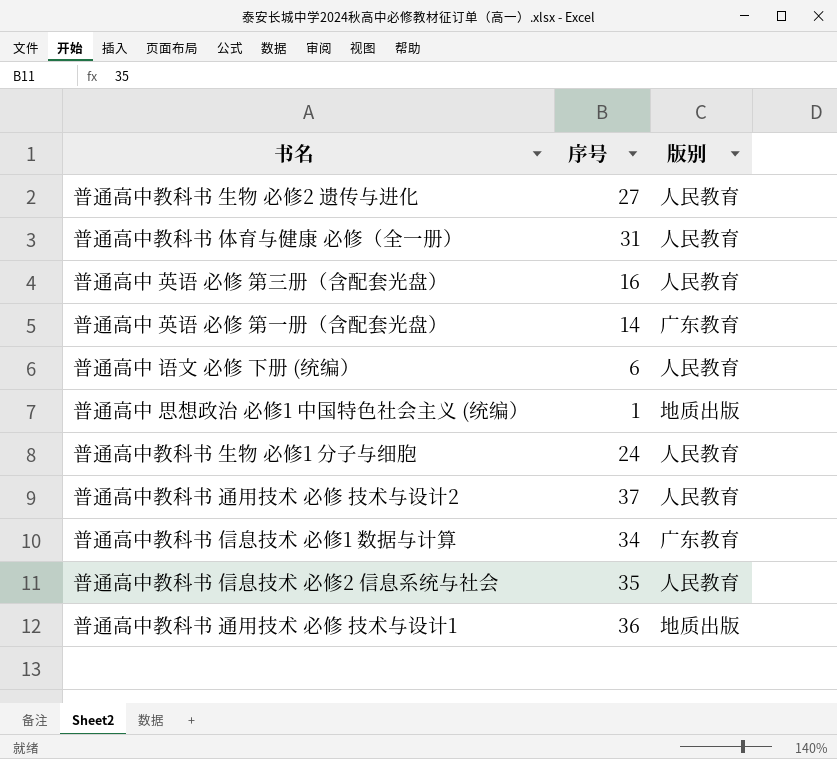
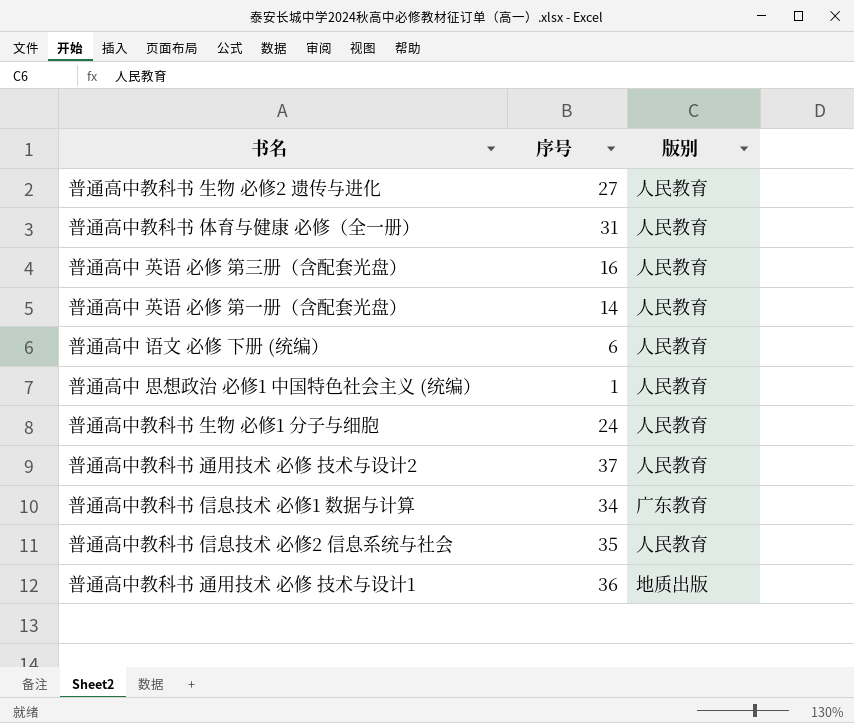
普通高中 英语 必修 第一册（含配套光盘） | 版别: 广东教育 -> 人民教育
普通高中 思想政治 必修1 中国特色社会主义 (统编） | 版别: 地质出版 -> 人民教育

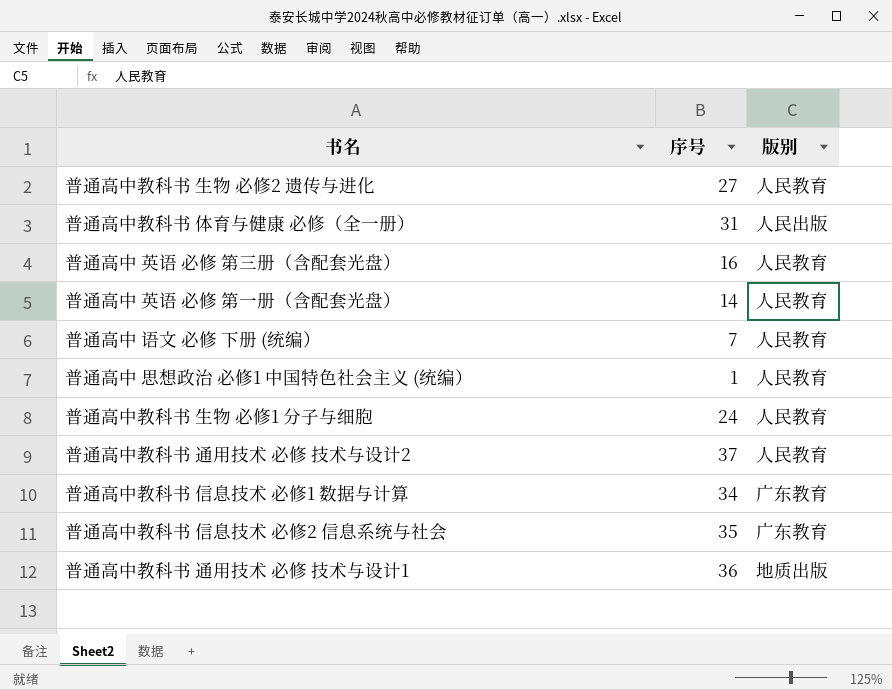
普通高中教科书 体育与健康 必修（全一册） | 版别: 人民教育 -> 人民出版
普通高中 语文 必修 下册 (统编） | 序号: 6 -> 7
普通高中教科书 信息技术 必修2 信息系统与社会 | 版别: 人民教育 -> 广东教育

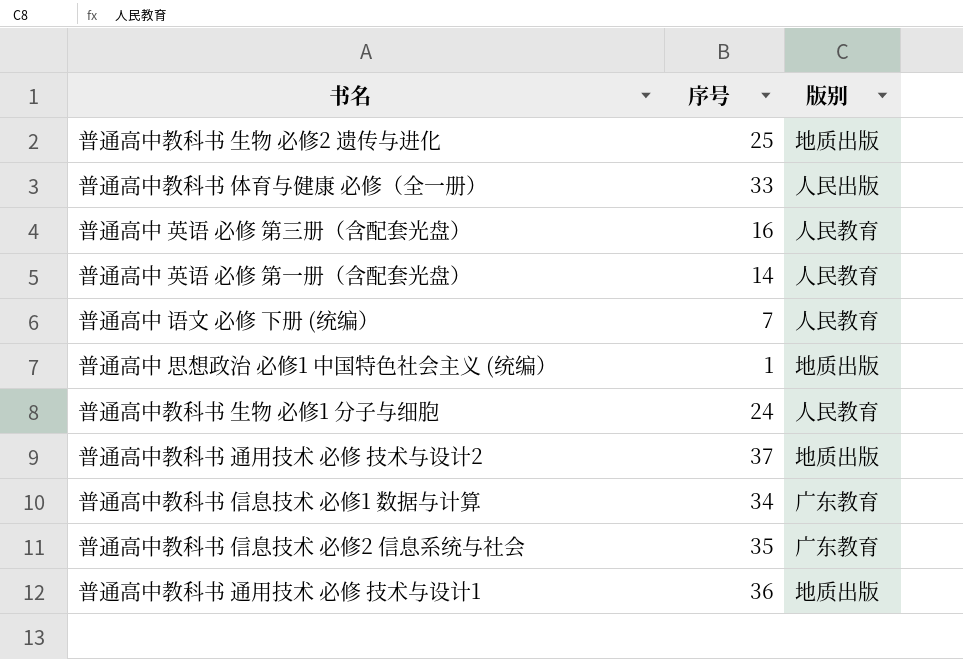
普通高中教科书 生物 必修2 遗传与进化 | 序号: 27 -> 25
普通高中教科书 生物 必修2 遗传与进化 | 版别: 人民教育 -> 地质出版
普通高中教科书 体育与健康 必修（全一册） | 序号: 31 -> 33
普通高中 思想政治 必修1 中国特色社会主义 (统编） | 版别: 人民教育 -> 地质出版
普通高中教科书 通用技术 必修 技术与设计2 | 版别: 人民教育 -> 地质出版

